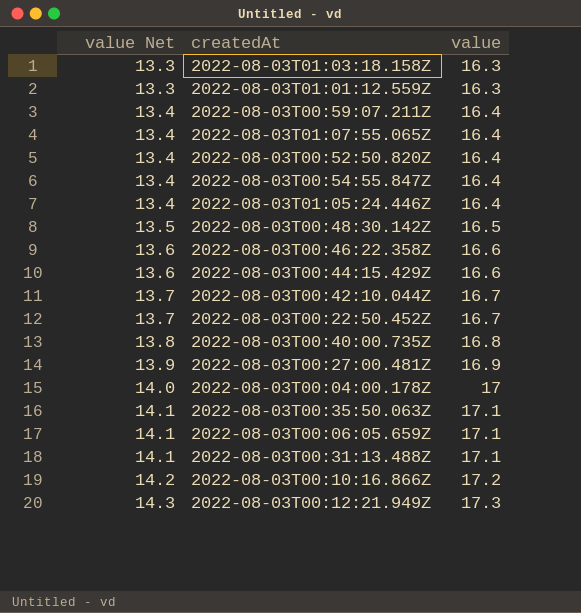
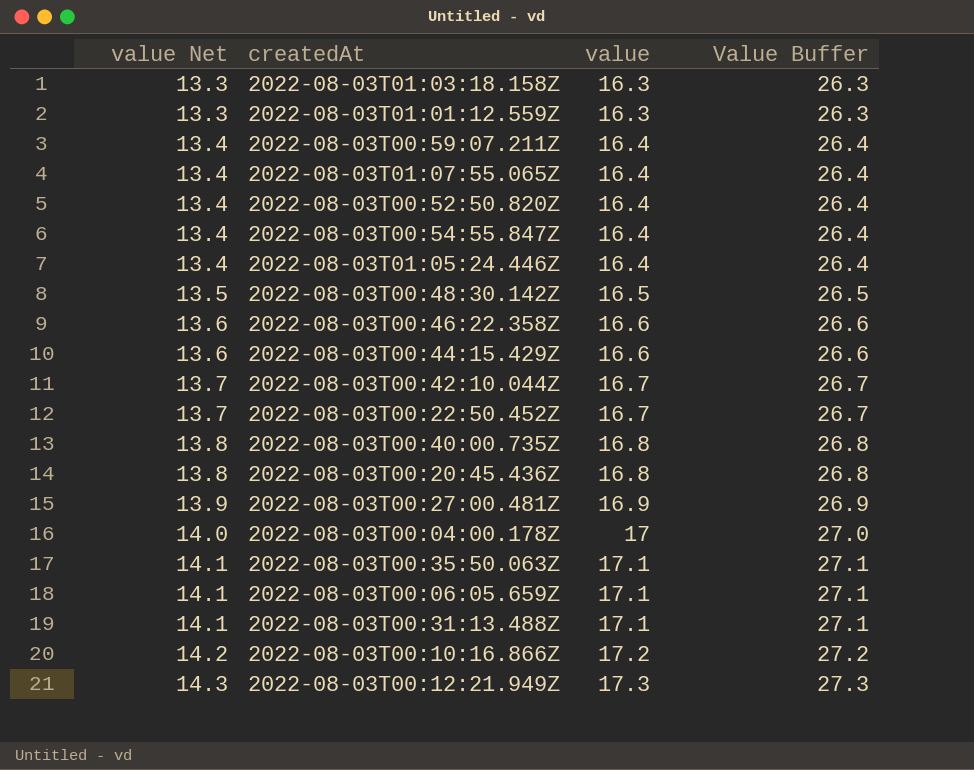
column Value Buffer | formula: none -> [value] + 10
row 2022-08-03T00:20:45.436Z: none -> 13.8 | 16.8 | 26.8

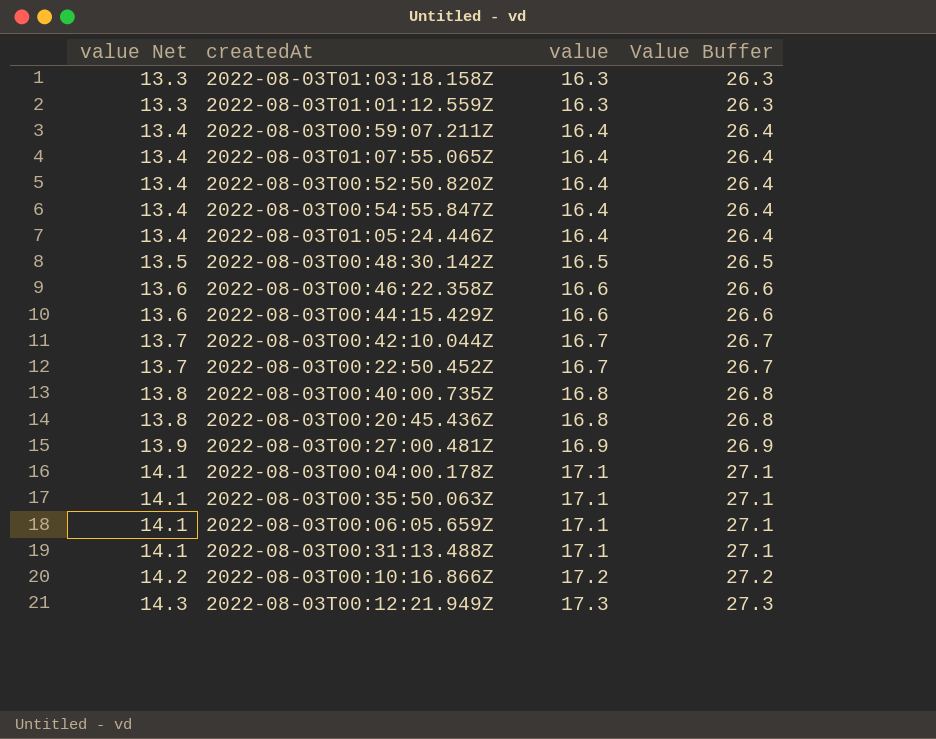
2022-08-03T00:04:00.178Z | value Net: 14.0 -> 14.1
2022-08-03T00:04:00.178Z | value: 17 -> 17.1
2022-08-03T00:04:00.178Z | Value Buffer: 27.0 -> 27.1

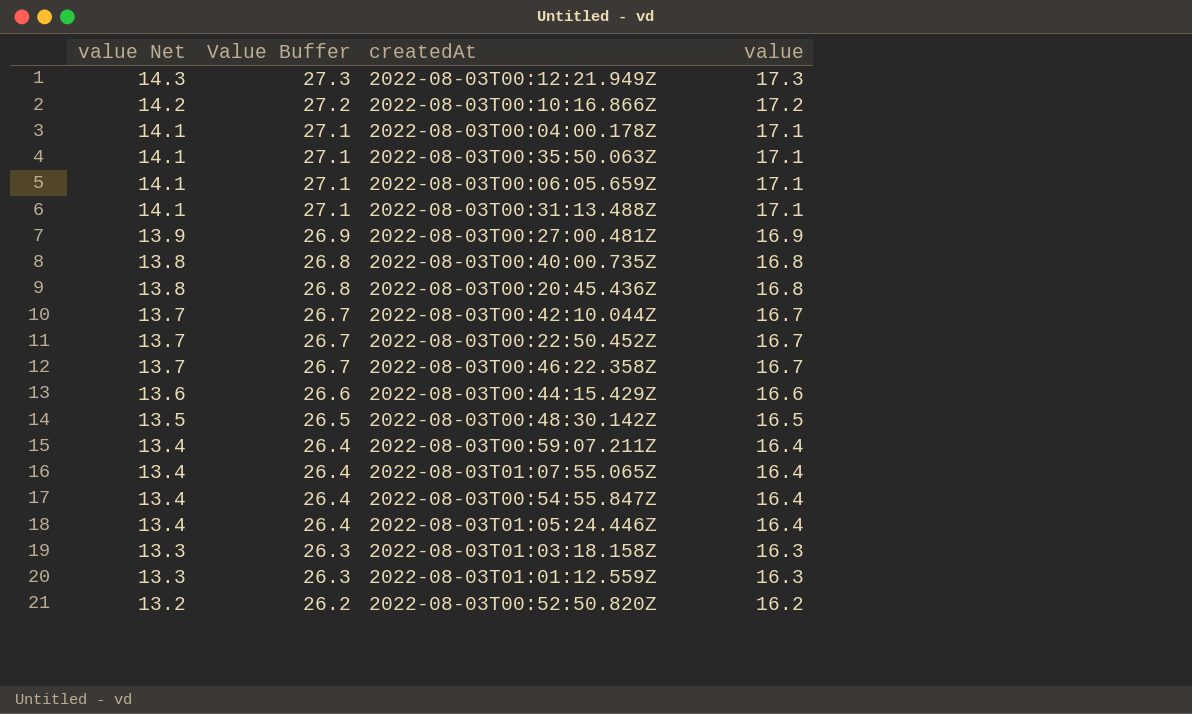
row order: value Net ascending -> value Net descending
column Value Buffer | position: 4 -> 2
2022-08-03T00:46:22.358Z | value Net: 13.6 -> 13.7
2022-08-03T00:46:22.358Z | Value Buffer: 26.6 -> 26.7
2022-08-03T00:46:22.358Z | value: 16.6 -> 16.7
2022-08-03T00:52:50.820Z | value Net: 13.4 -> 13.2
2022-08-03T00:52:50.820Z | Value Buffer: 26.4 -> 26.2
2022-08-03T00:52:50.820Z | value: 16.4 -> 16.2

